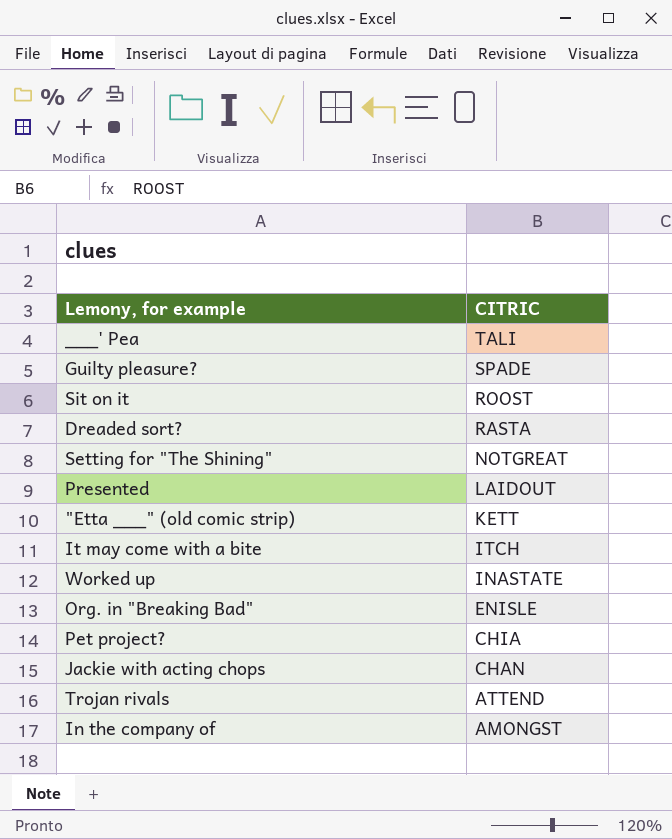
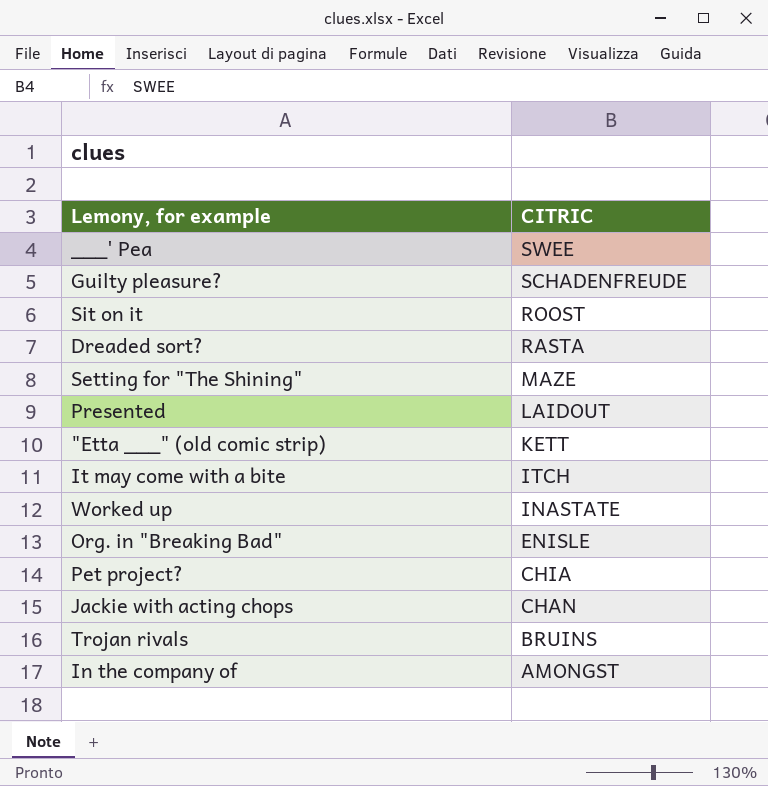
___' Pea | CITRIC: TALI -> SWEE
Guilty pleasure? | CITRIC: SPADE -> SCHADENFREUDE
Setting for "The Shining" | CITRIC: NOTGREAT -> MAZE
Trojan rivals | CITRIC: ATTEND -> BRUINS

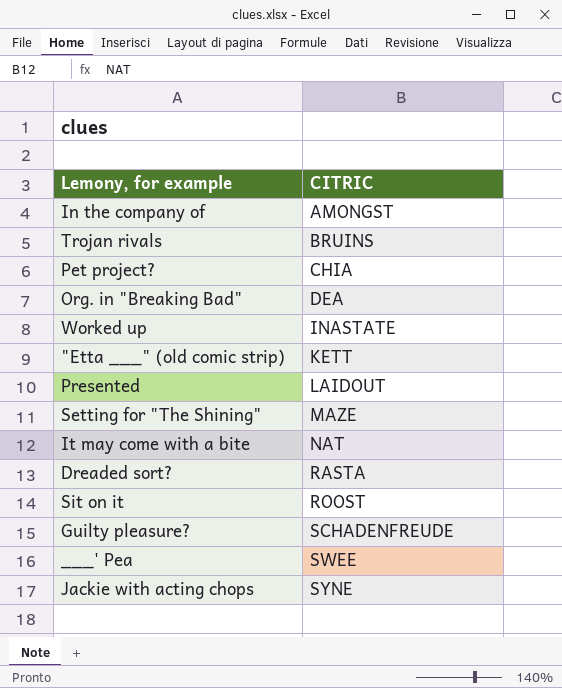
row order: CITRIC descending -> CITRIC ascending
Org. in "Breaking Bad" | CITRIC: ENISLE -> DEA
It may come with a bite | CITRIC: ITCH -> NAT
Jackie with acting chops | CITRIC: CHAN -> SYNE

